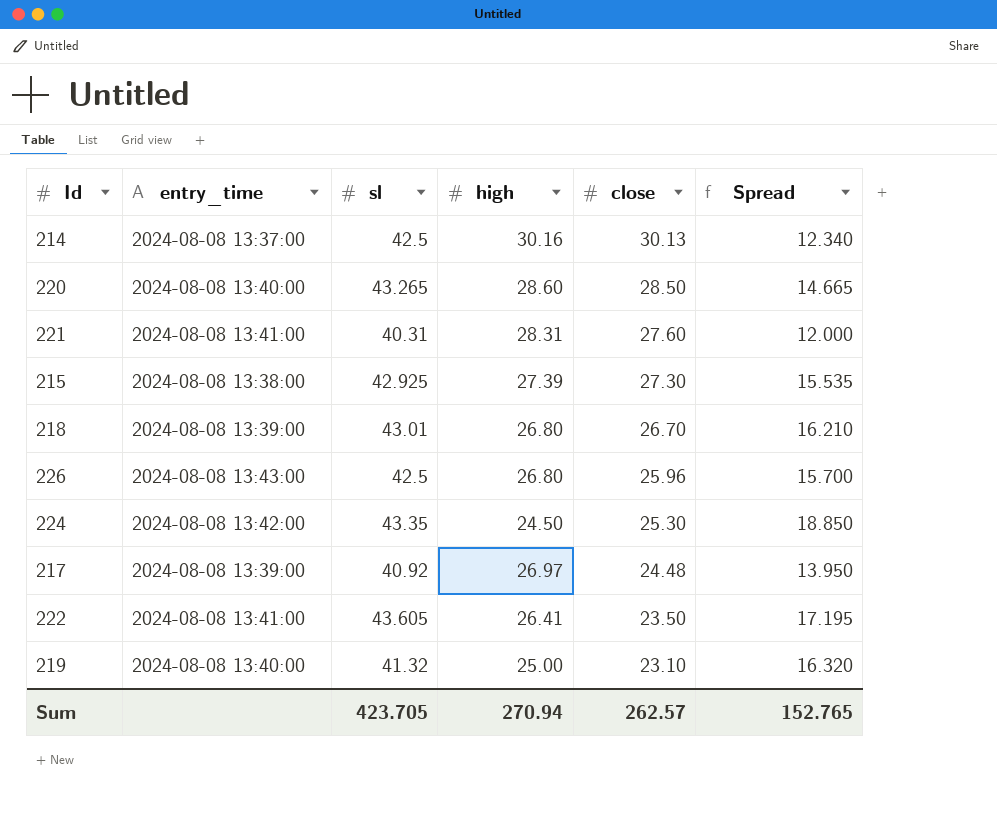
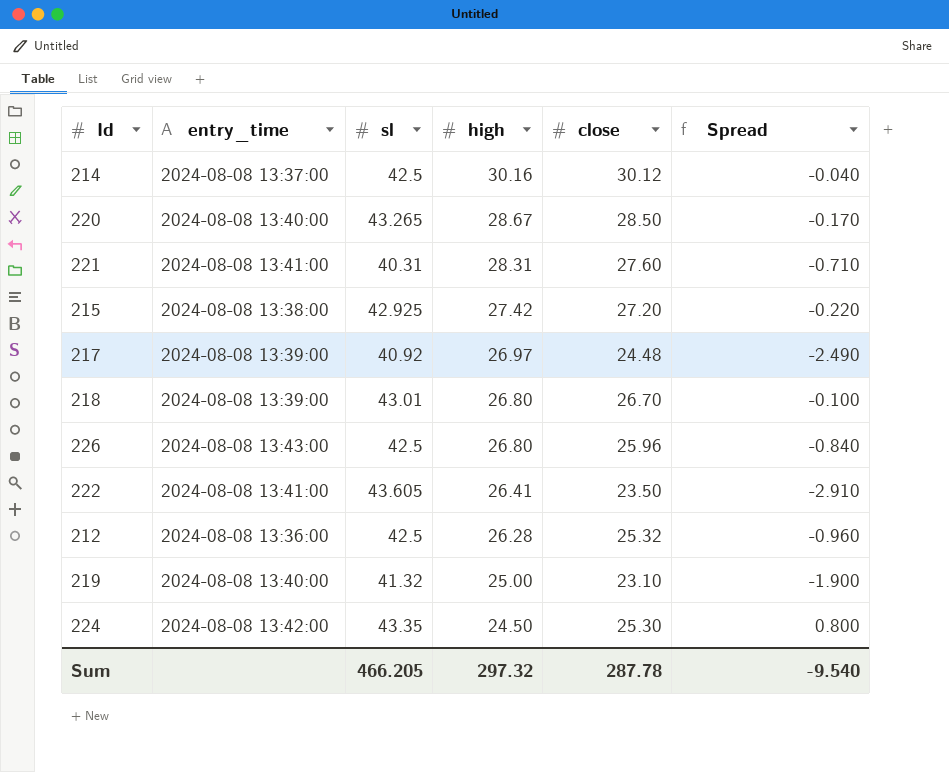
row order: close descending -> high descending
column Spread | formula: [sl] - [high] -> [close] - [high]
214 | close: 30.13 -> 30.12
220 | high: 28.60 -> 28.67
215 | high: 27.39 -> 27.42
215 | close: 27.30 -> 27.20
row 212: none -> 2024-08-08 13:36:00 | 42.5 | 26.28 | 25.32 | -0.960
Sum | sl: 423.705 -> 466.205
Sum | high: 270.94 -> 297.32
Sum | close: 262.57 -> 287.78
Sum | Spread: 152.765 -> -9.540

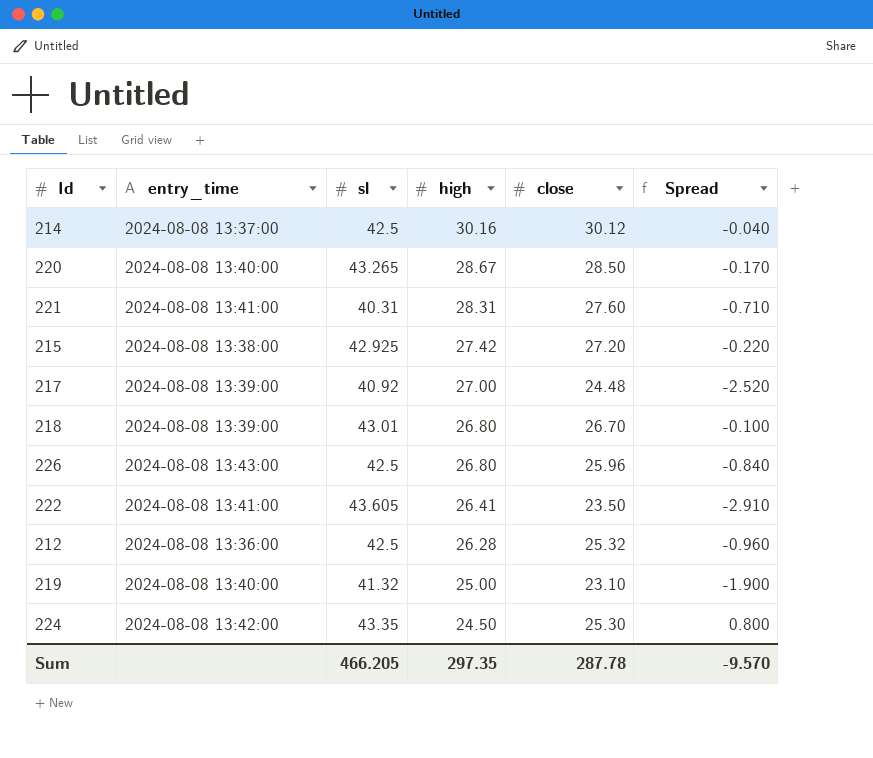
217 | high: 26.97 -> 27.00
217 | Spread: -2.490 -> -2.520
Sum | high: 297.32 -> 297.35
Sum | Spread: -9.540 -> -9.570

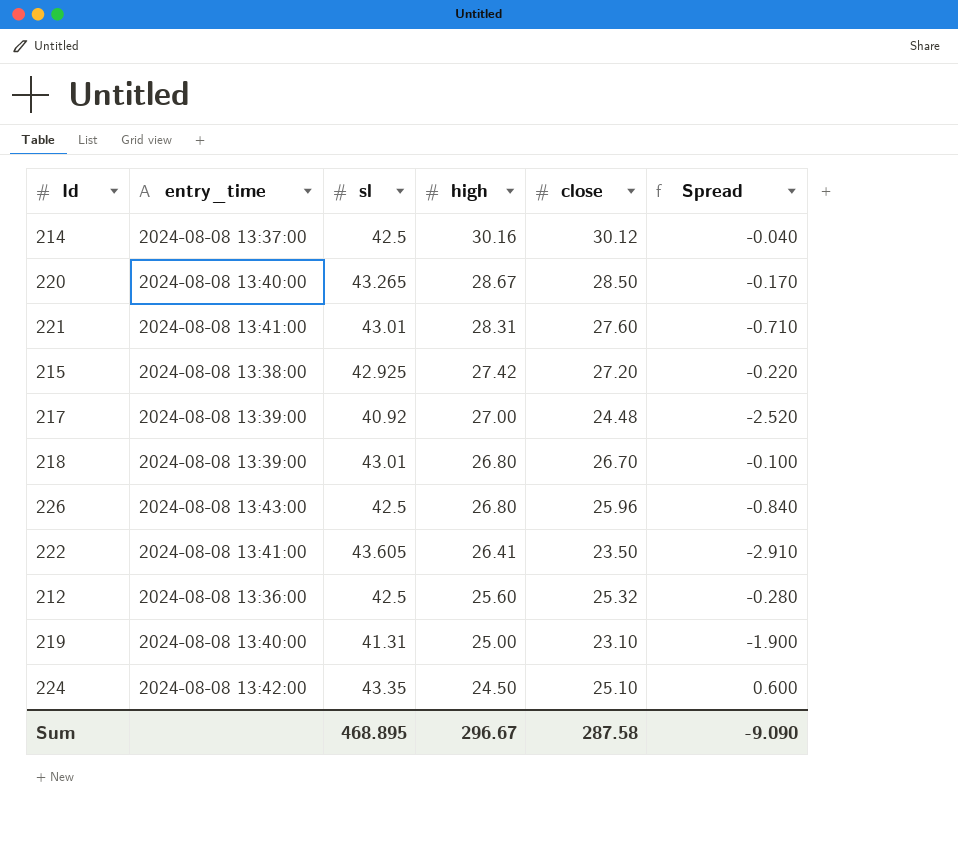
221 | sl: 40.31 -> 43.01
212 | high: 26.28 -> 25.60
212 | Spread: -0.960 -> -0.280
219 | sl: 41.32 -> 41.31
224 | close: 25.30 -> 25.10
224 | Spread: 0.800 -> 0.600
Sum | sl: 466.205 -> 468.895
Sum | high: 297.35 -> 296.67
Sum | close: 287.78 -> 287.58
Sum | Spread: -9.570 -> -9.090

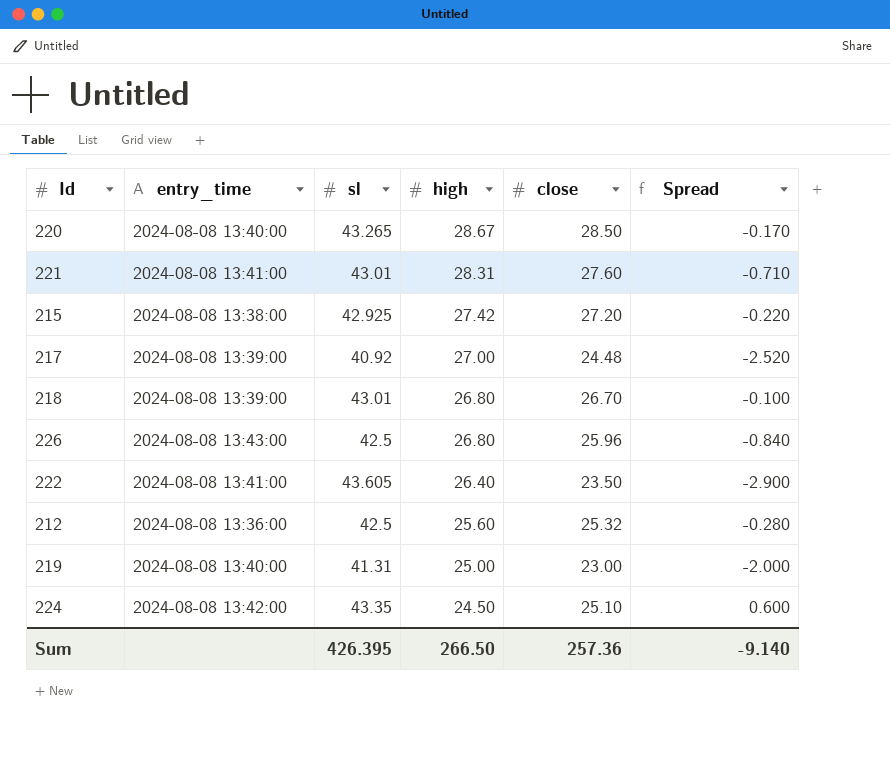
row 214: 2024-08-08 13:37:00 | 42.5 | 30.16 | 30.12 | -0.040 -> none
222 | high: 26.41 -> 26.40
222 | Spread: -2.910 -> -2.900
219 | close: 23.10 -> 23.00
219 | Spread: -1.900 -> -2.000
Sum | sl: 468.895 -> 426.395
Sum | high: 296.67 -> 266.50
Sum | close: 287.58 -> 257.36
Sum | Spread: -9.090 -> -9.140

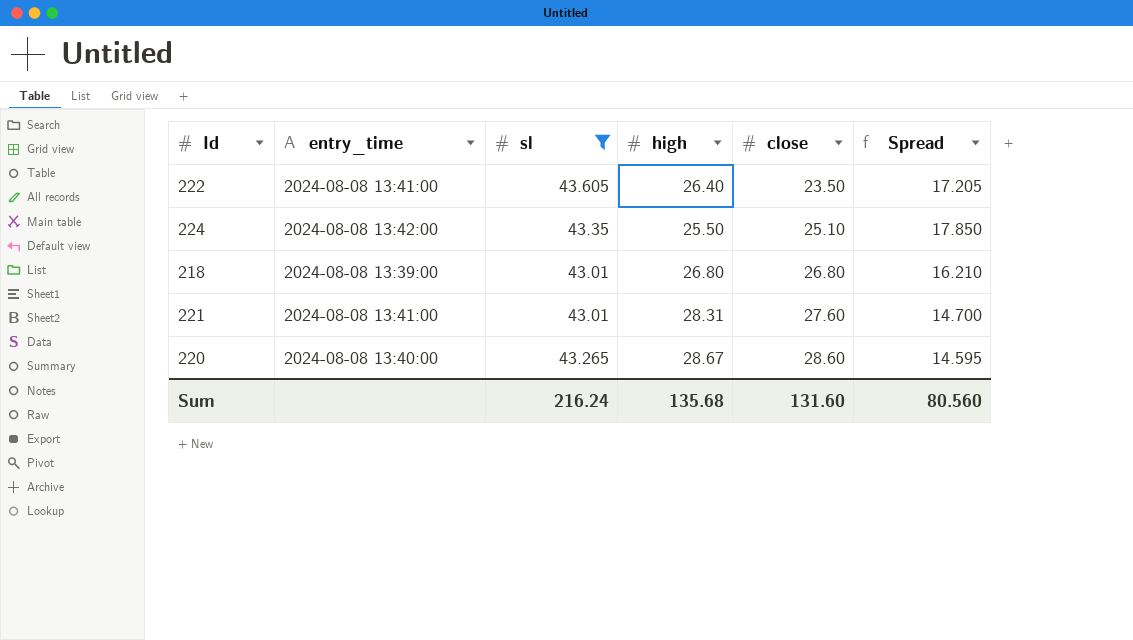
filter: none -> sl >= 43.01
row order: high descending -> close ascending
column Spread | formula: [close] - [high] -> [sl] - [high]
224 | high: 24.50 -> 25.50
218 | close: 26.70 -> 26.80
220 | close: 28.50 -> 28.60
Sum | sl: 426.395 -> 216.24
Sum | high: 266.50 -> 135.68
Sum | close: 257.36 -> 131.60
Sum | Spread: -9.140 -> 80.560

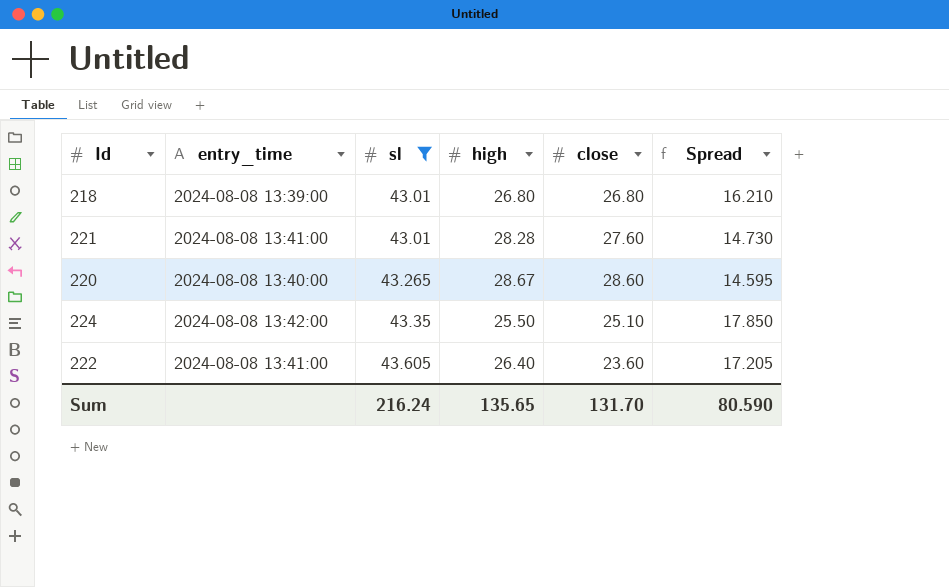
row order: close ascending -> sl ascending
221 | high: 28.31 -> 28.28
221 | Spread: 14.700 -> 14.730
222 | close: 23.50 -> 23.60
Sum | high: 135.68 -> 135.65
Sum | close: 131.60 -> 131.70
Sum | Spread: 80.560 -> 80.590

